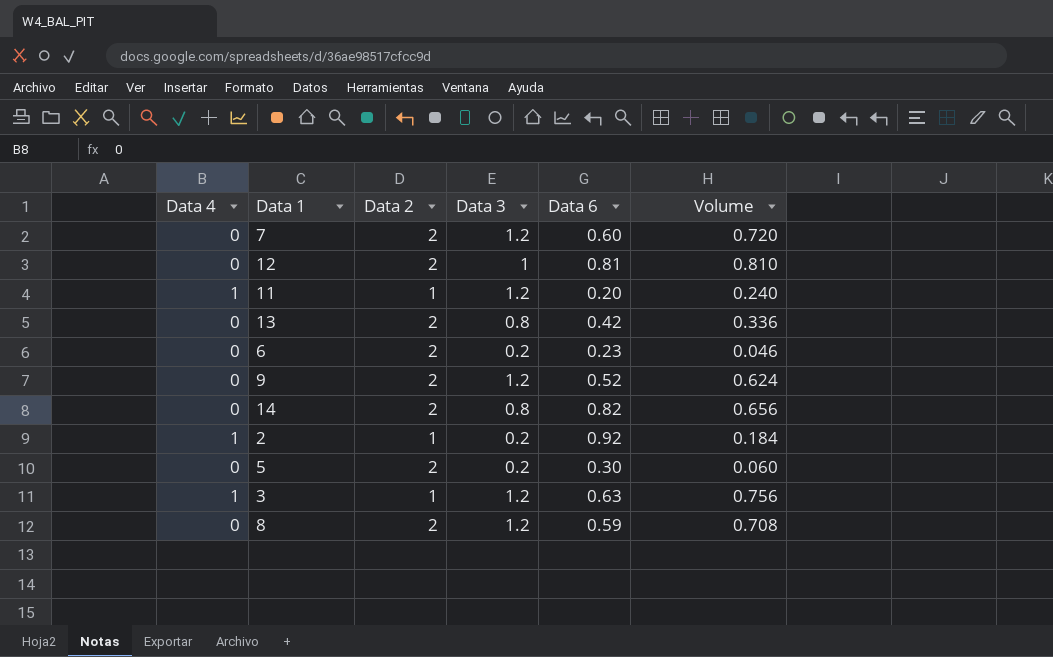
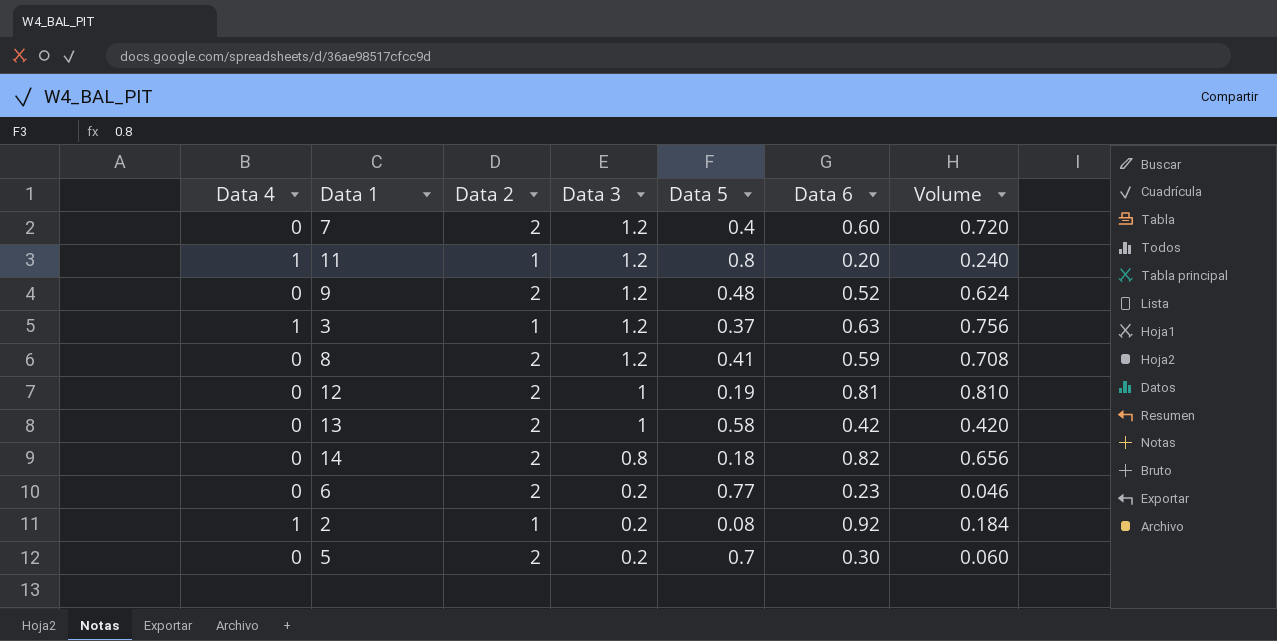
row order: none -> Data 3 descending
column Data 5 | position: none -> 5
13 | Data 3: 0.8 -> 1
13 | Volume: 0.336 -> 0.420

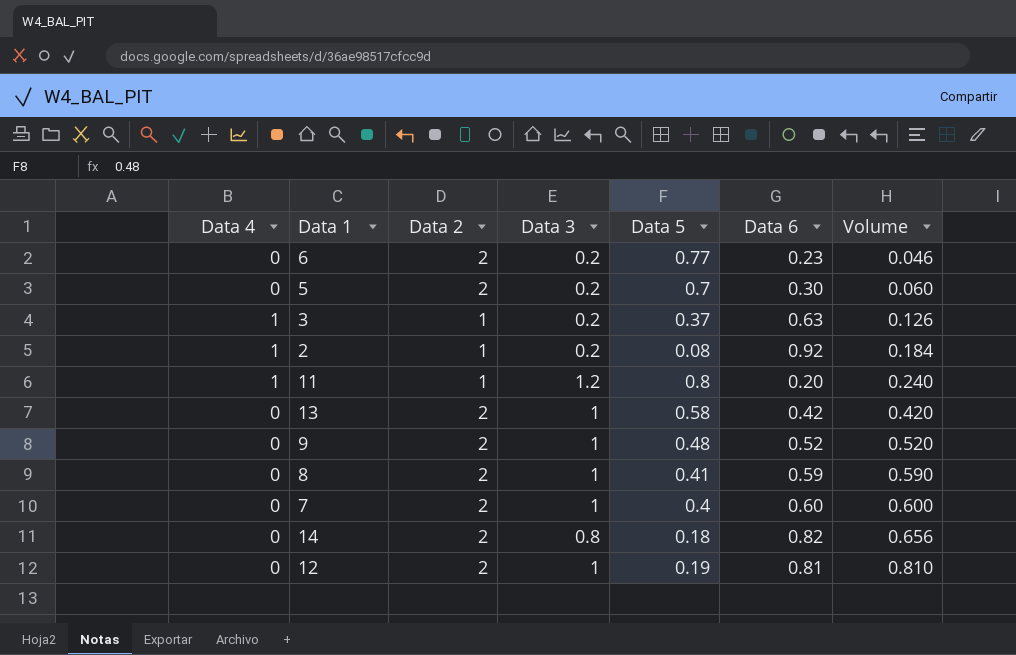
row order: Data 3 descending -> Volume ascending
3 | Data 3: 1.2 -> 0.2
3 | Volume: 0.756 -> 0.126
9 | Data 3: 1.2 -> 1
9 | Volume: 0.624 -> 0.520
8 | Data 3: 1.2 -> 1
8 | Volume: 0.708 -> 0.590
7 | Data 3: 1.2 -> 1
7 | Volume: 0.720 -> 0.600

